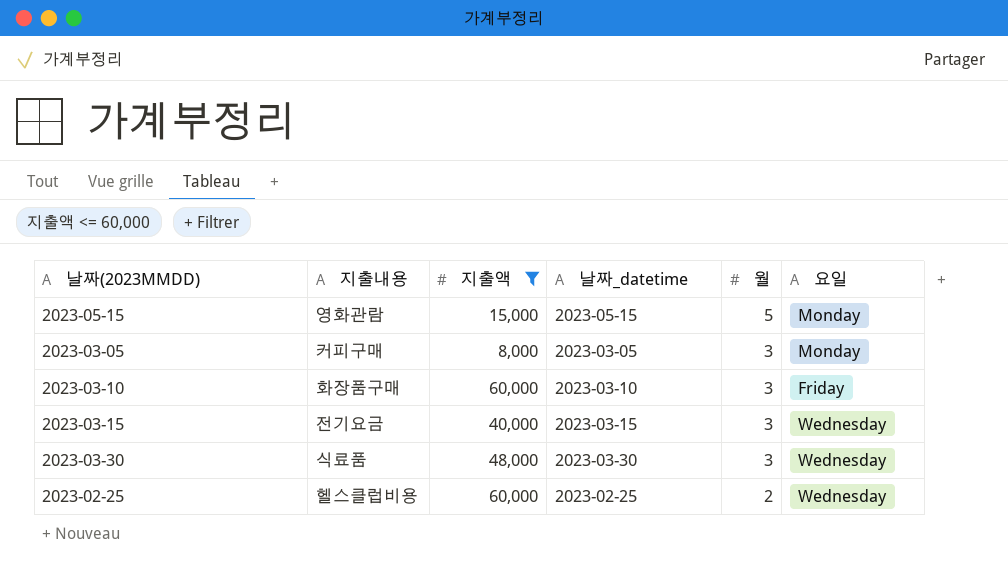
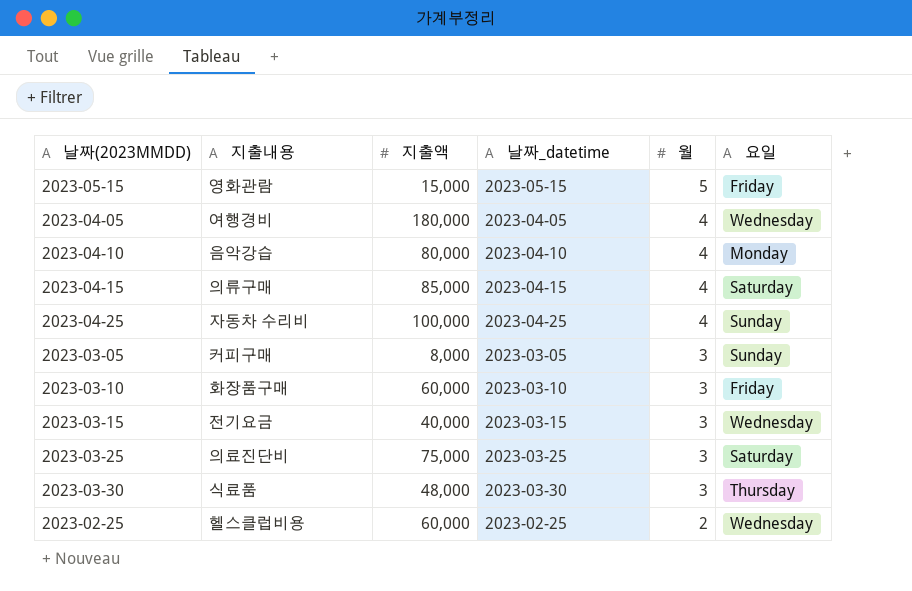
filter: 지출액 <= 60,000 -> none
2023-05-15 | 요일: Monday -> Friday
2023-03-05 | 요일: Monday -> Sunday
2023-03-30 | 요일: Wednesday -> Thursday

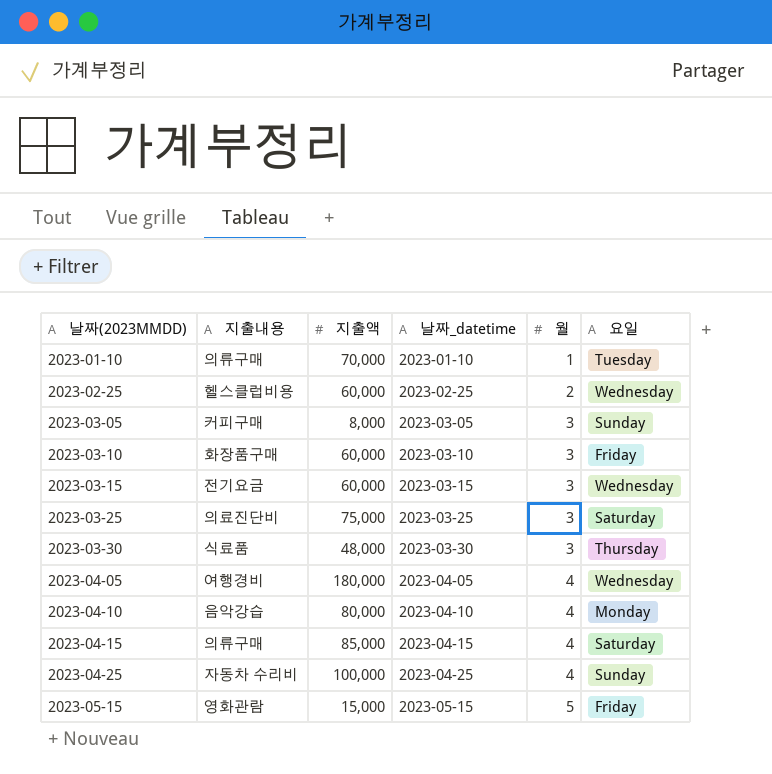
row order: 월 descending -> 날짜(2023MMDD) ascending
row 2023-01-10: none -> 의류구매 | 70,000 | 2023-01-10 | 1 | Tuesday
2023-03-15 | 지출액: 40,000 -> 60,000

